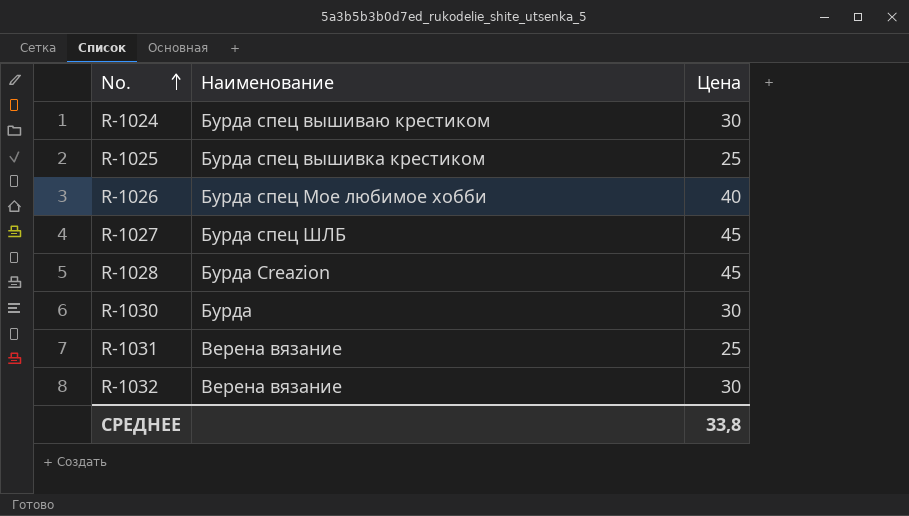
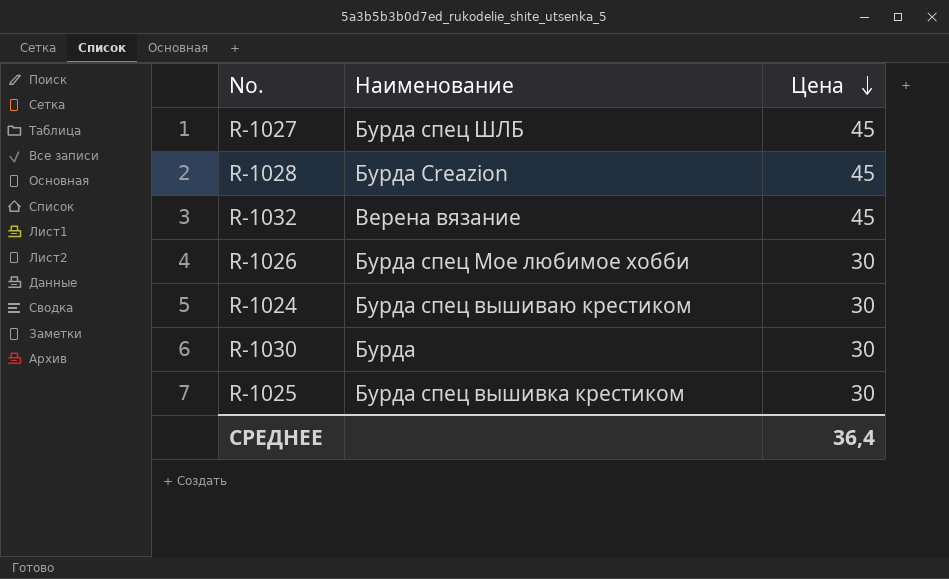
row order: No. ascending -> Цена descending
row R-1031: Верена вязание | 25 -> none
R-1032 | Цена: 30 -> 45
R-1026 | Цена: 40 -> 30
R-1025 | Цена: 25 -> 30
СРЕДНЕЕ | Цена: 33,8 -> 36,4

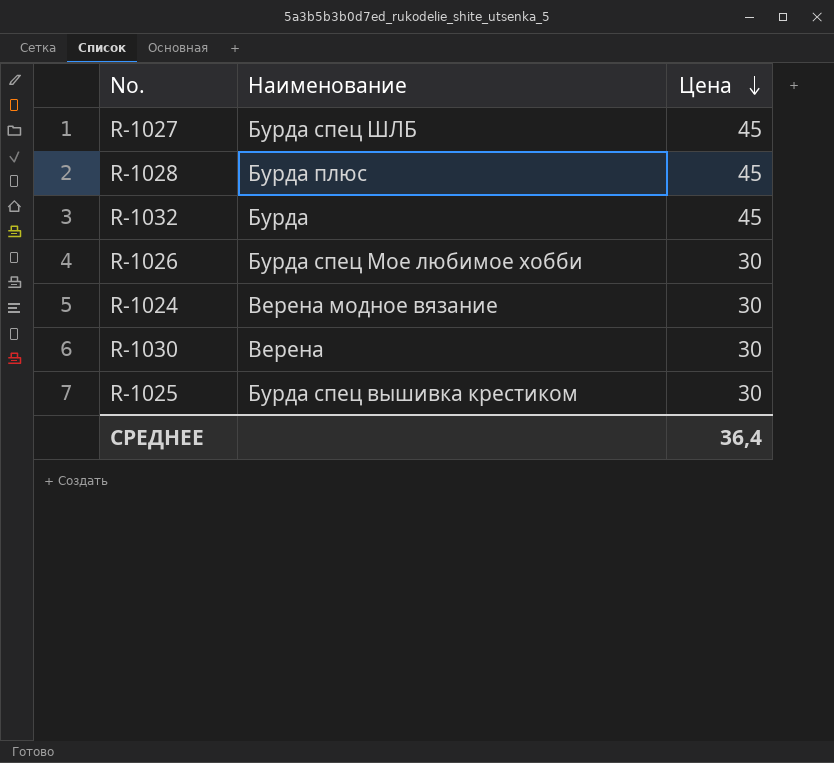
R-1028 | Наименование: Бурда Creazion -> Бурда плюс
R-1032 | Наименование: Верена вязание -> Бурда
R-1024 | Наименование: Бурда спец вышиваю крестиком -> Верена модное вязание
R-1030 | Наименование: Бурда -> Верена

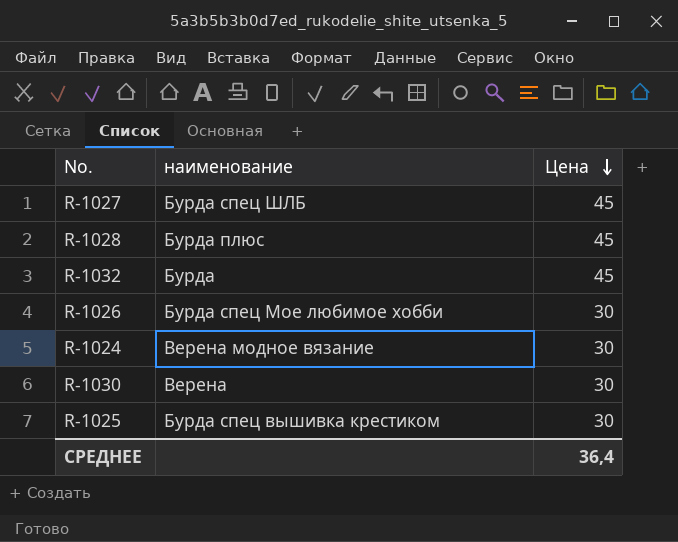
column name: Наименование -> наименование

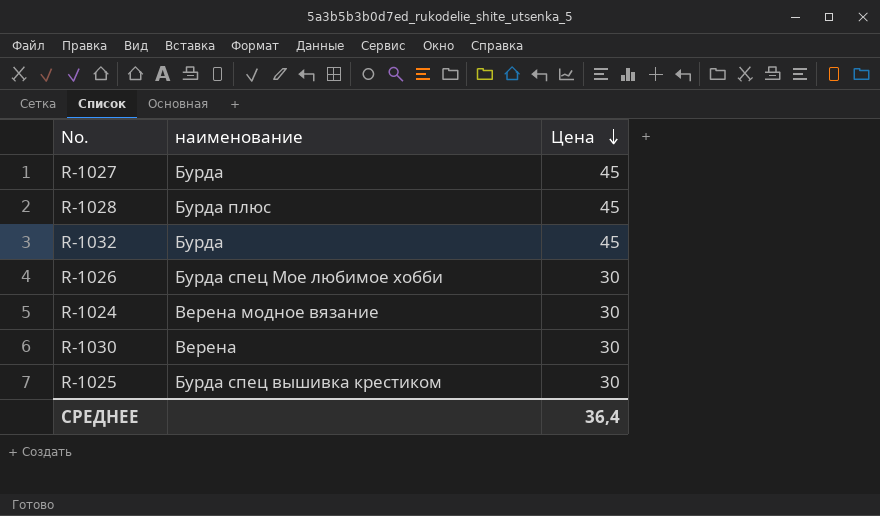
R-1027 | наименование: Бурда спец ШЛБ -> Бурда

